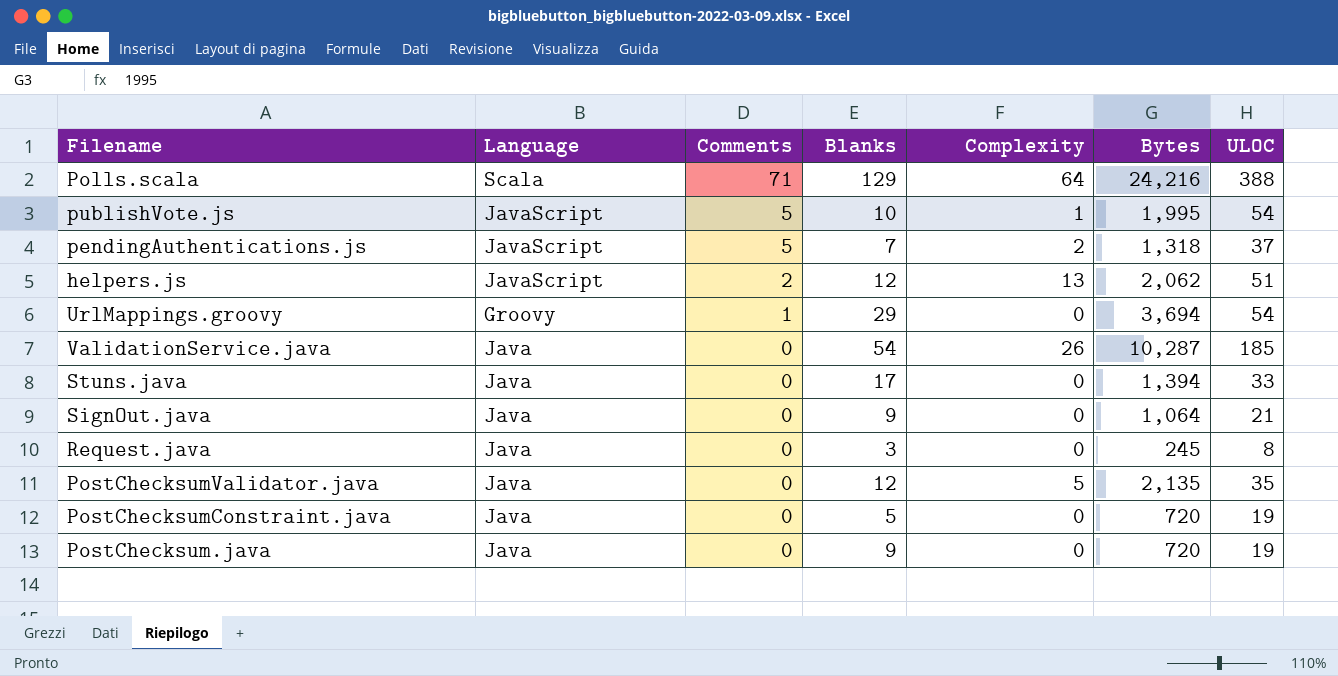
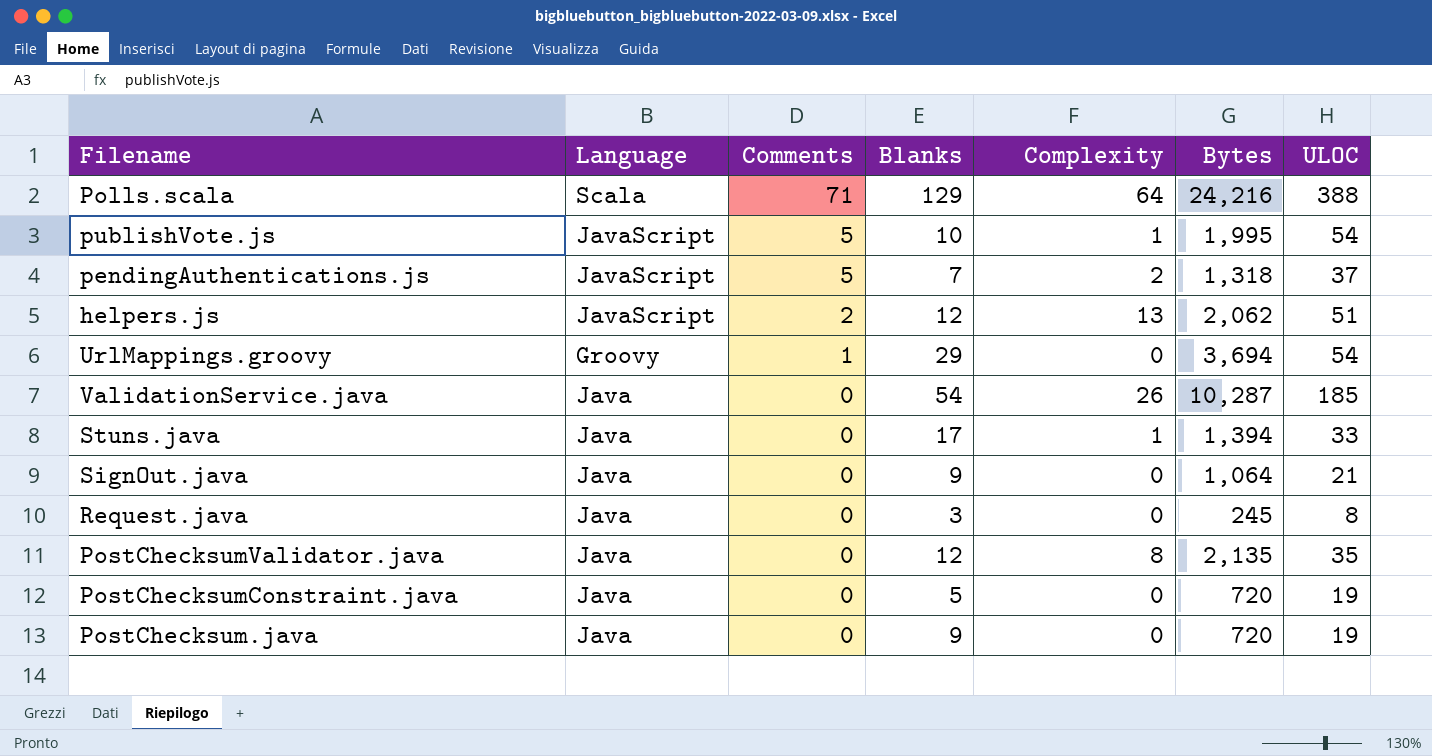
Stuns.java | Complexity: 0 -> 1
PostChecksumValidator.java | Complexity: 5 -> 8

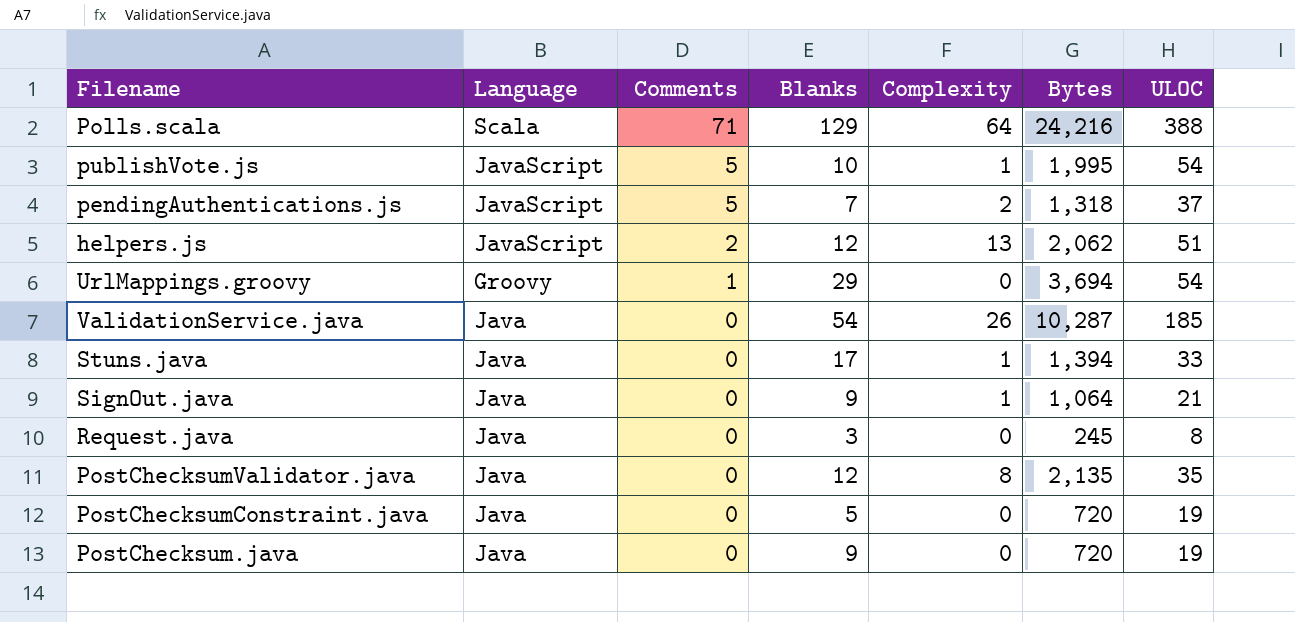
SignOut.java | Complexity: 0 -> 1

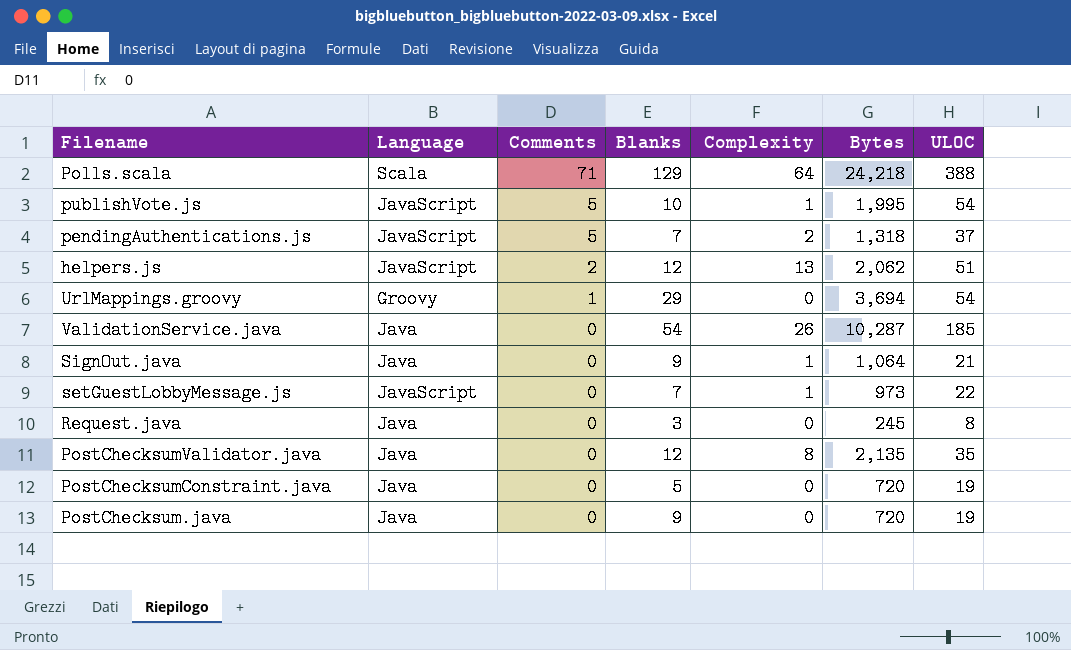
row Stuns.java: Java | 0 | 17 | 1 | 1,394 | 33 -> none
Polls.scala | Bytes: 24,216 -> 24,218
row setGuestLobbyMessage.js: none -> JavaScript | 0 | 7 | 1 | 973 | 22

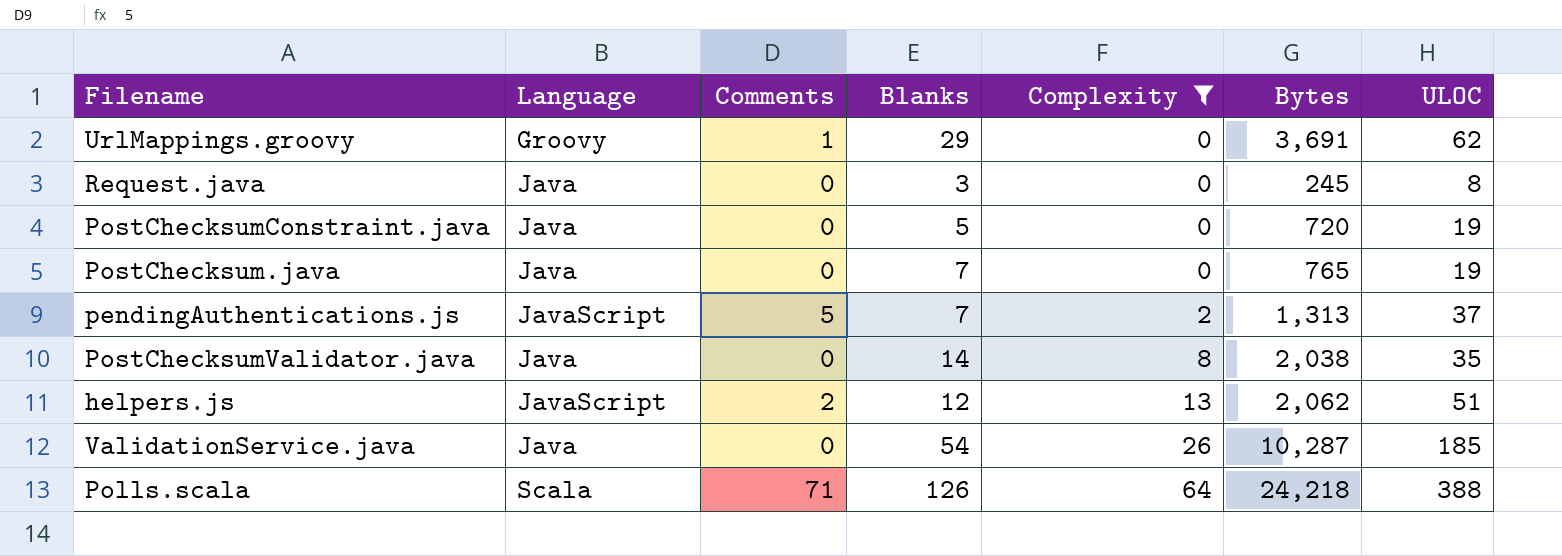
filter: none -> Complexity != 1
row order: Comments descending -> Complexity ascending
UrlMappings.groovy | Bytes: 3,694 -> 3,691
UrlMappings.groovy | ULOC: 54 -> 62
PostChecksum.java | Blanks: 9 -> 7
PostChecksum.java | Bytes: 720 -> 765
pendingAuthentications.js | Bytes: 1,318 -> 1,313
PostChecksumValidator.java | Blanks: 12 -> 14
PostChecksumValidator.java | Bytes: 2,135 -> 2,038
Polls.scala | Blanks: 129 -> 126

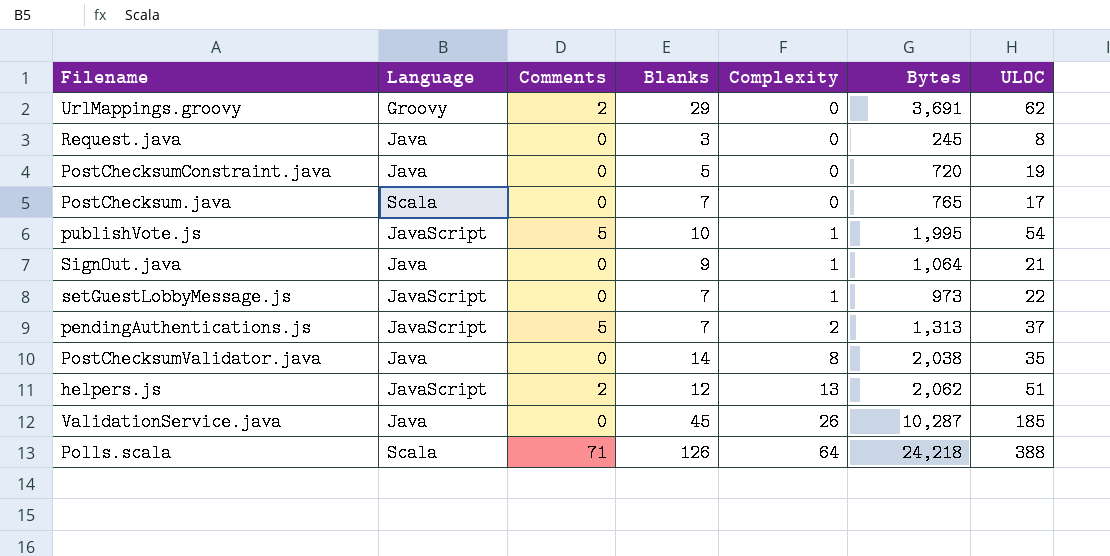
filter: Complexity != 1 -> none
UrlMappings.groovy | Comments: 1 -> 2
PostChecksum.java | Language: Java -> Scala
PostChecksum.java | ULOC: 19 -> 17
ValidationService.java | Blanks: 54 -> 45

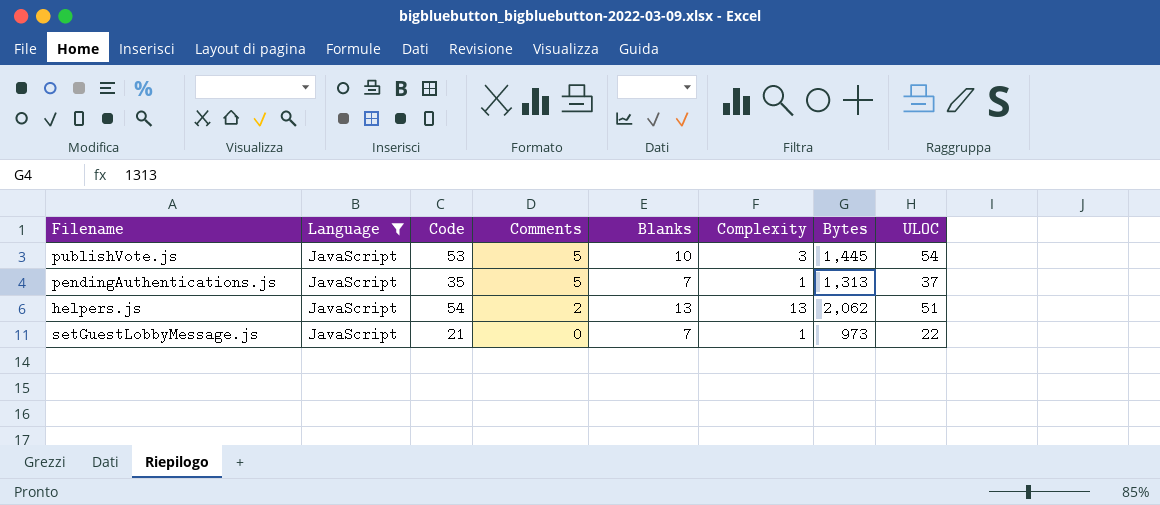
filter: none -> Language = JavaScript
row order: Complexity ascending -> Comments descending
column Code | position: none -> 3
publishVote.js | Complexity: 1 -> 3
publishVote.js | Bytes: 1,995 -> 1,445
pendingAuthentications.js | Complexity: 2 -> 1
helpers.js | Blanks: 12 -> 13

